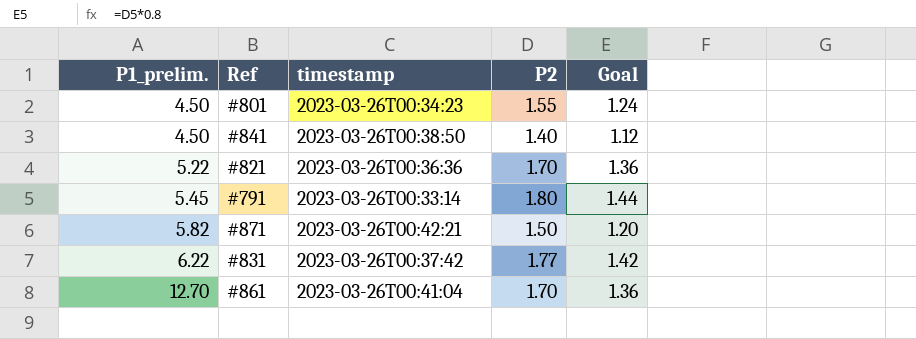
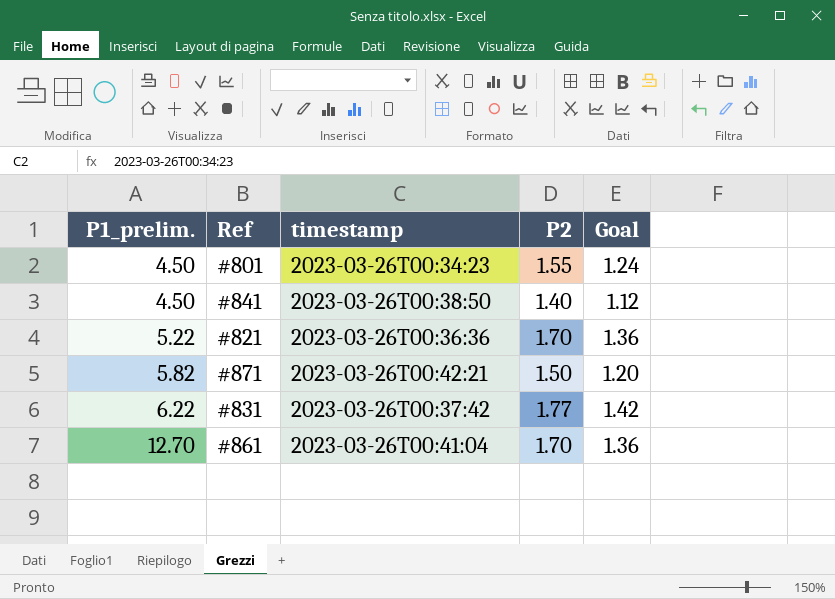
row #791: 5.45 | 2023-03-26T00:33:14 | 1.80 | 1.44 -> none

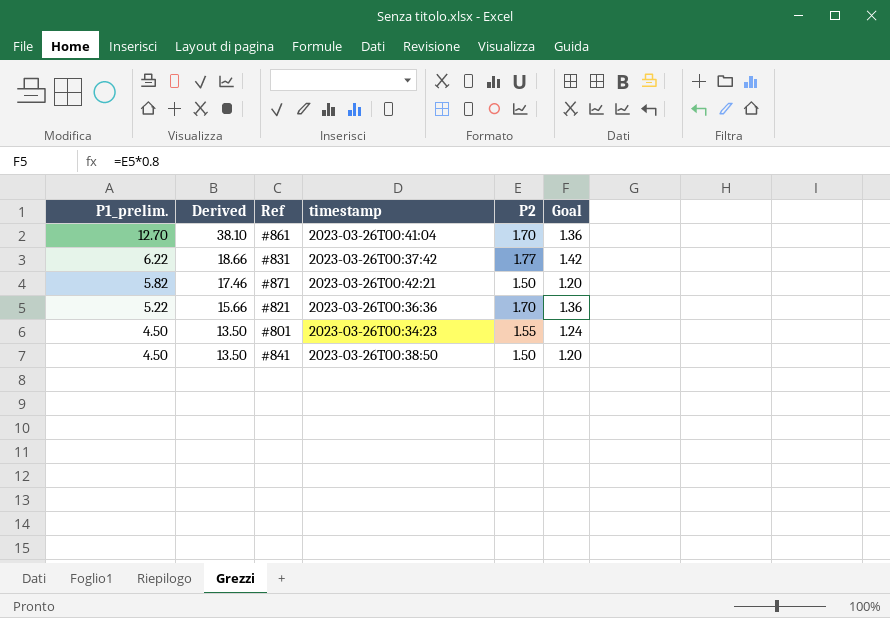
row order: P1_prelim. ascending -> P1_prelim. descending
column Derived | formula: none -> [P1_prelim.] * 3
#841 | P2: 1.40 -> 1.50
#841 | Goal: 1.12 -> 1.20

